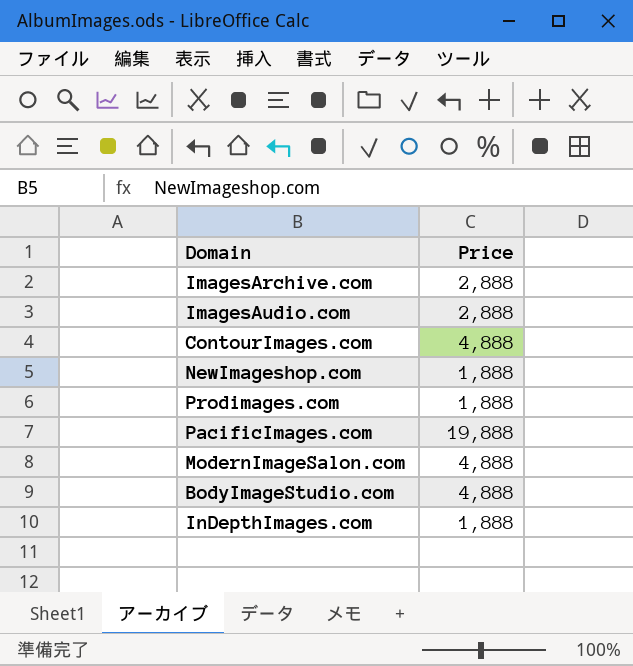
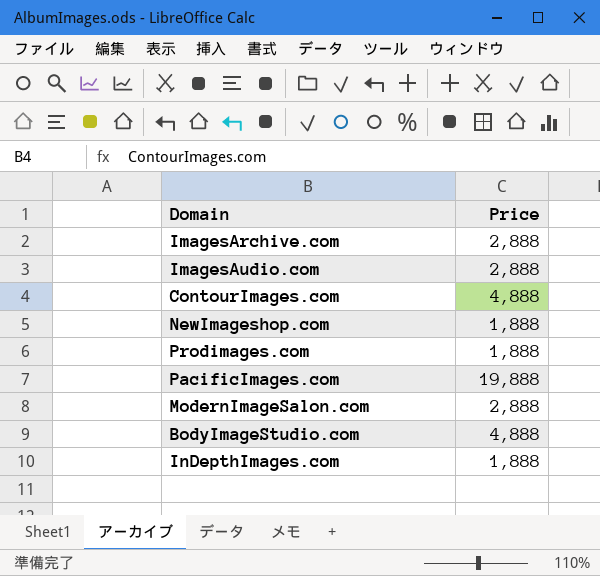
ModernImageSalon.com | Price: 4,888 -> 2,888

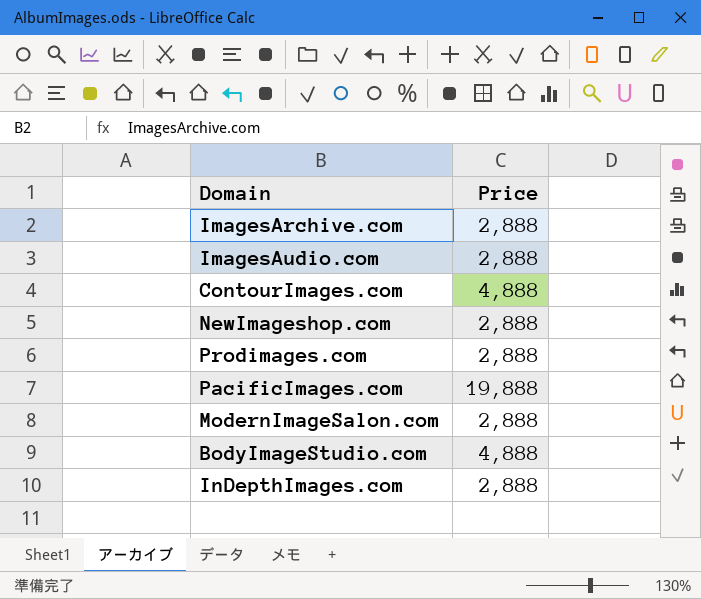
NewImageshop.com | Price: 1,888 -> 2,888
Prodimages.com | Price: 1,888 -> 2,888
InDepthImages.com | Price: 1,888 -> 2,888

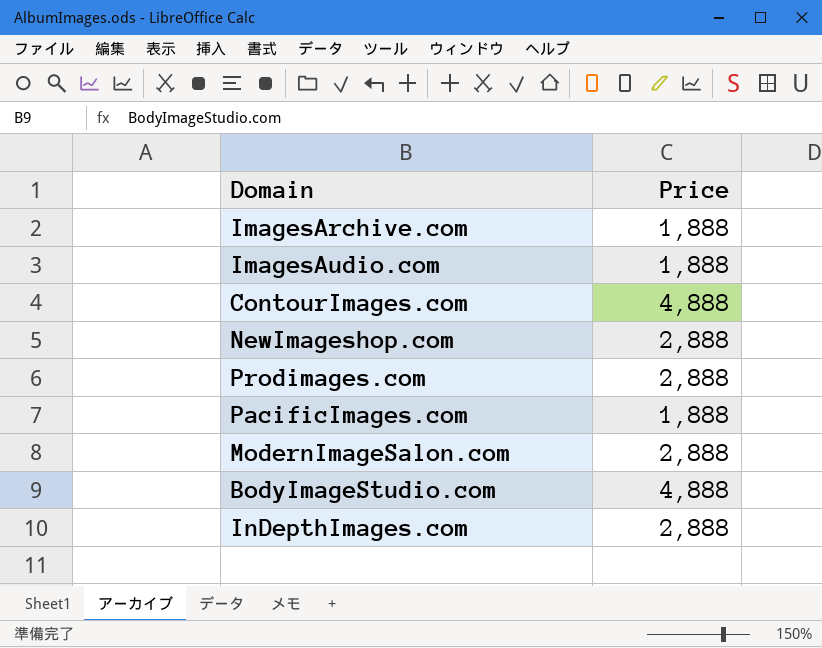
ImagesArchive.com | Price: 2,888 -> 1,888
ImagesAudio.com | Price: 2,888 -> 1,888
PacificImages.com | Price: 19,888 -> 1,888

